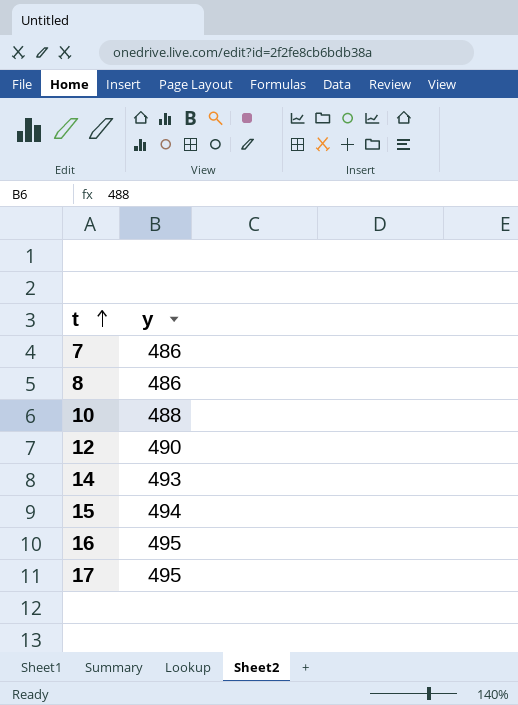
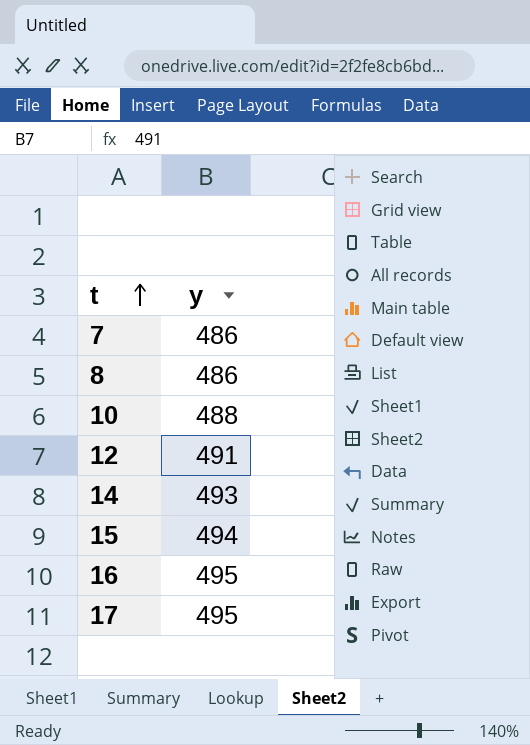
12 | y: 490 -> 491

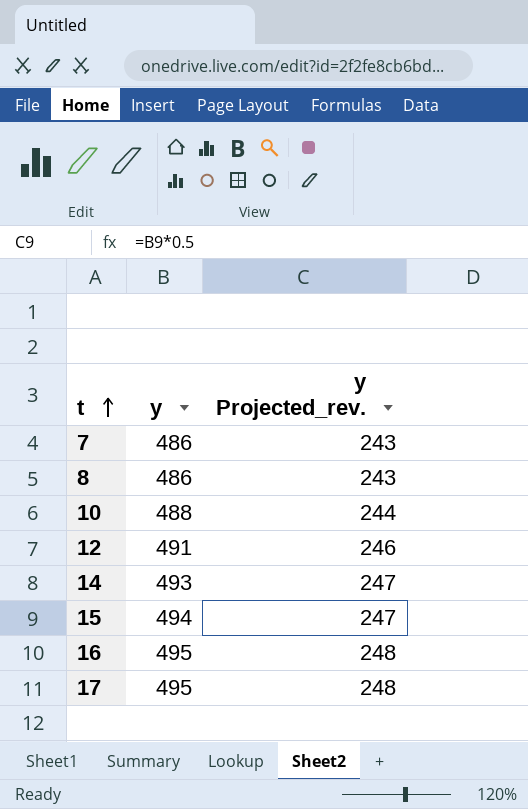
column y Projected_rev. | formula: none -> [y] * 0.5

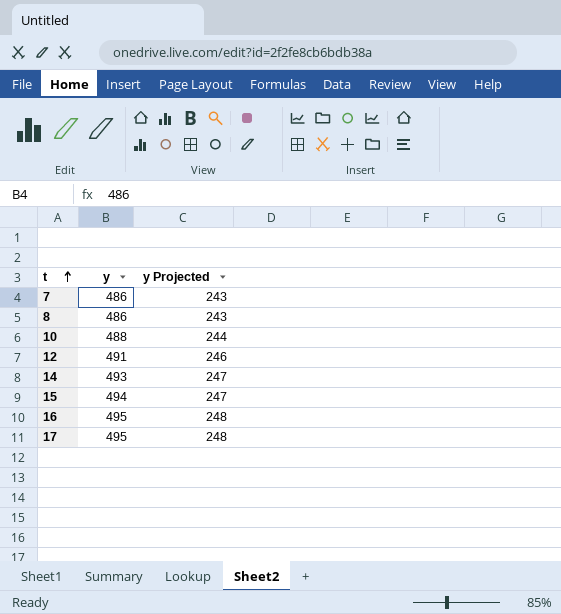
column name: y Projected_rev. -> y Projected

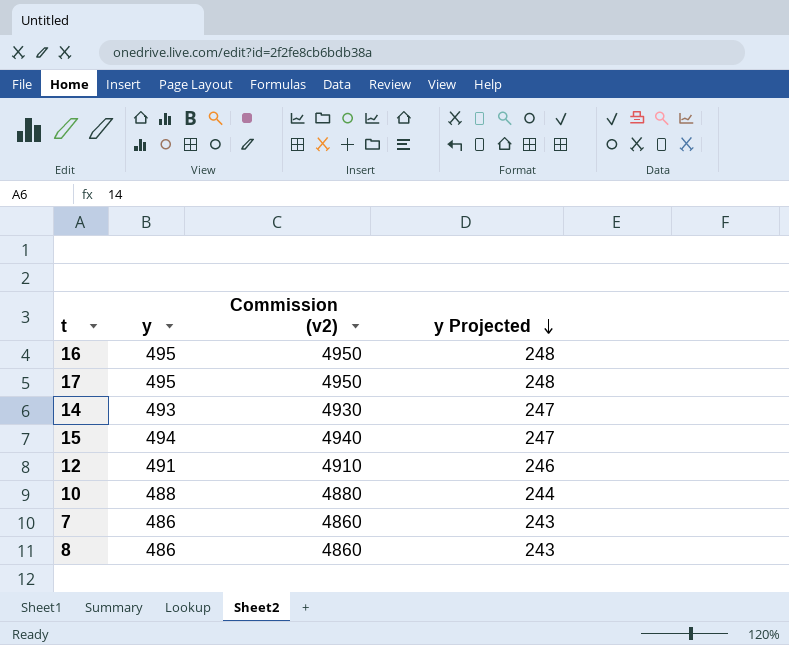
row order: t ascending -> y Projected descending
column Commission (v2) | formula: none -> [y] * 10

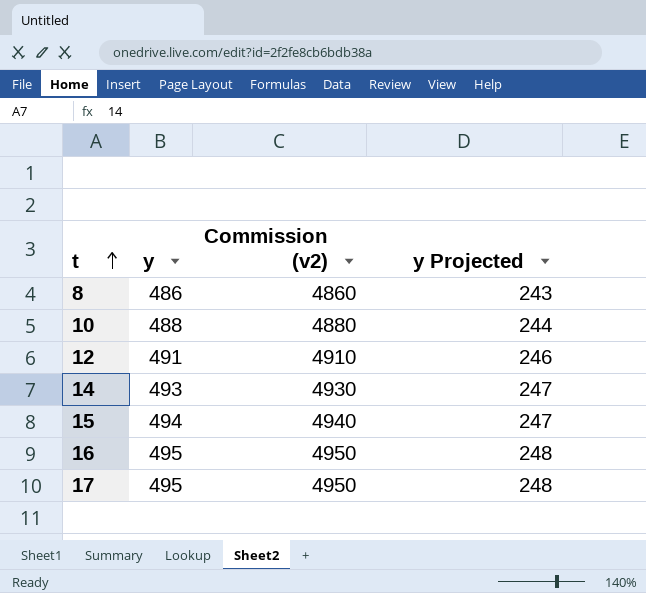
row order: y Projected descending -> t ascending
row 7: 486 | 4860 | 243 -> none

